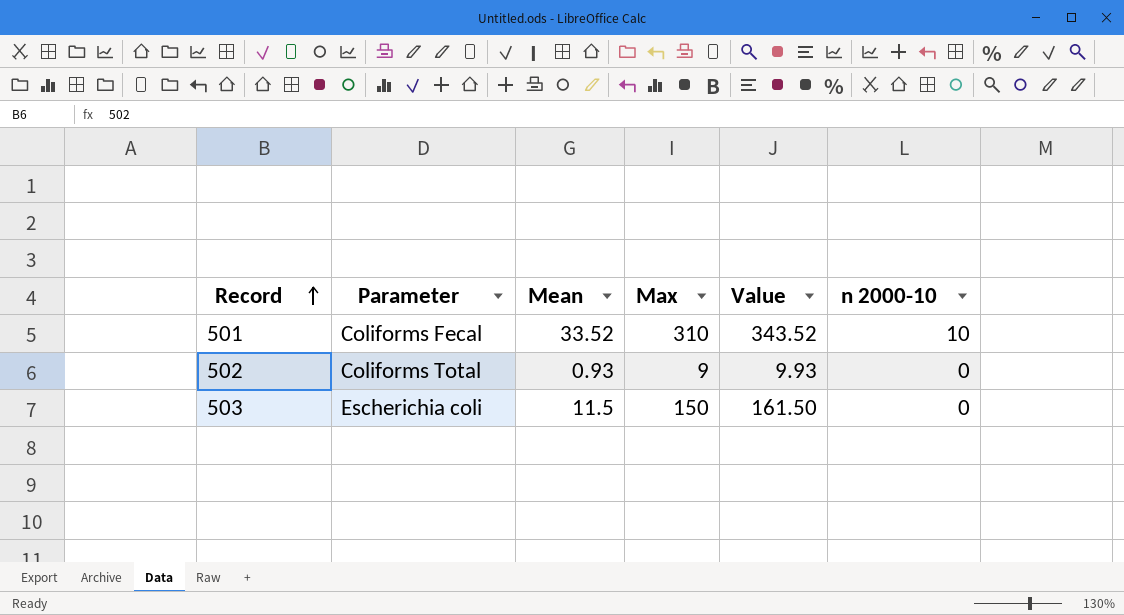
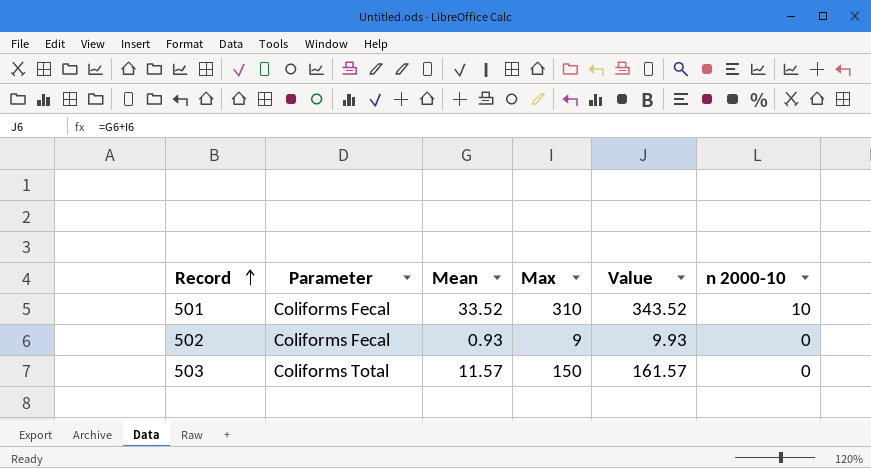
502 | Parameter: Coliforms Total -> Coliforms Fecal
503 | Parameter: Escherichia coli -> Coliforms Total
503 | Mean: 11.5 -> 11.57
503 | Value: 161.50 -> 161.57

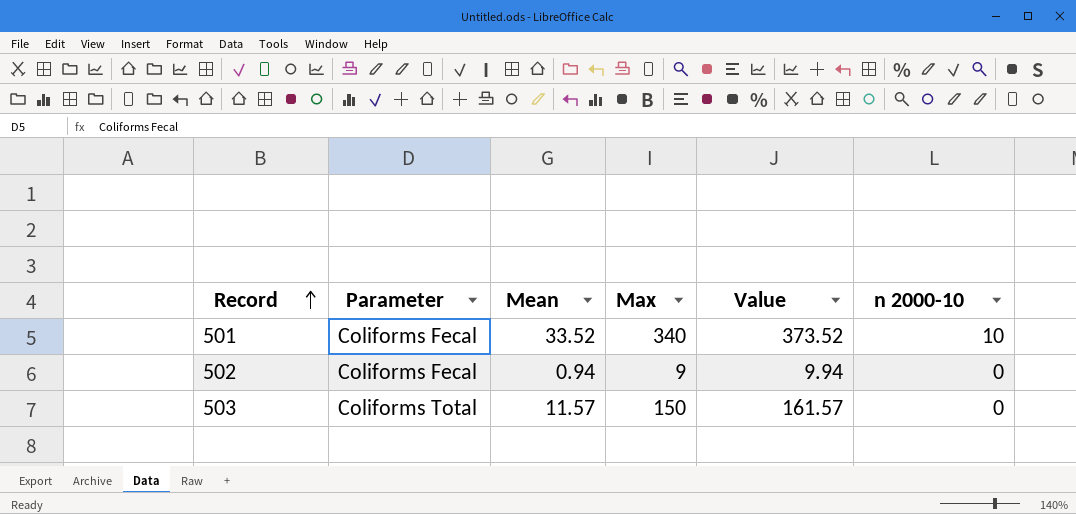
501 | Max: 310 -> 340
501 | Value: 343.52 -> 373.52
502 | Mean: 0.93 -> 0.94
502 | Value: 9.93 -> 9.94

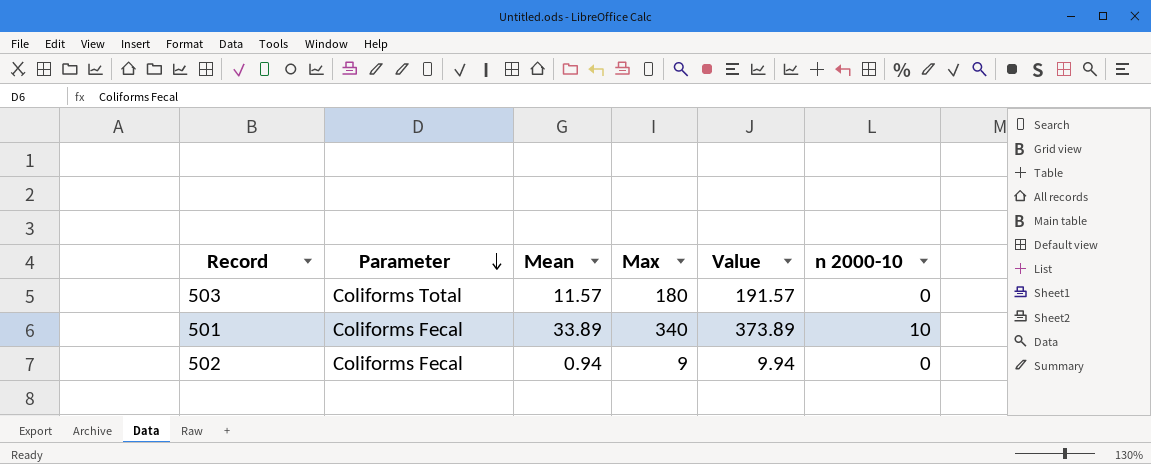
row order: Record ascending -> Parameter descending
503 | Max: 150 -> 180
503 | Value: 161.57 -> 191.57
501 | Mean: 33.52 -> 33.89
501 | Value: 373.52 -> 373.89

